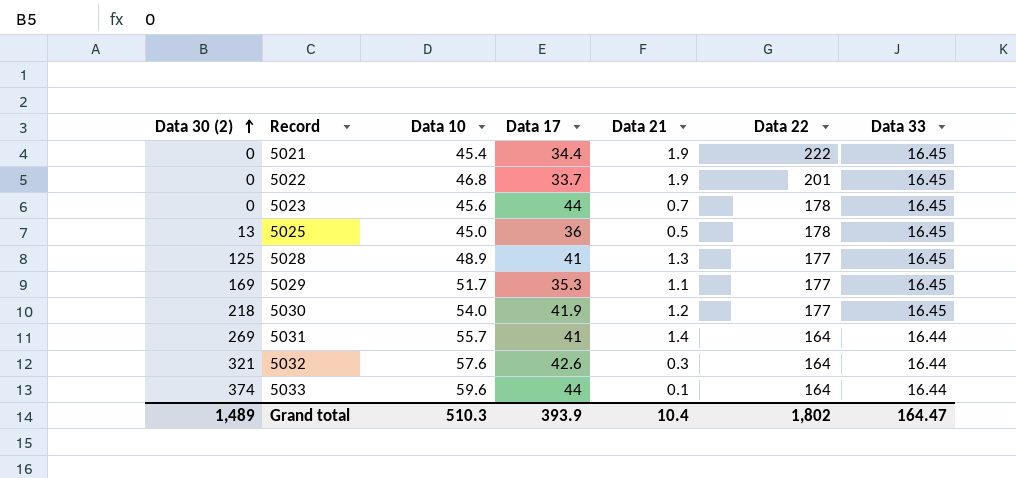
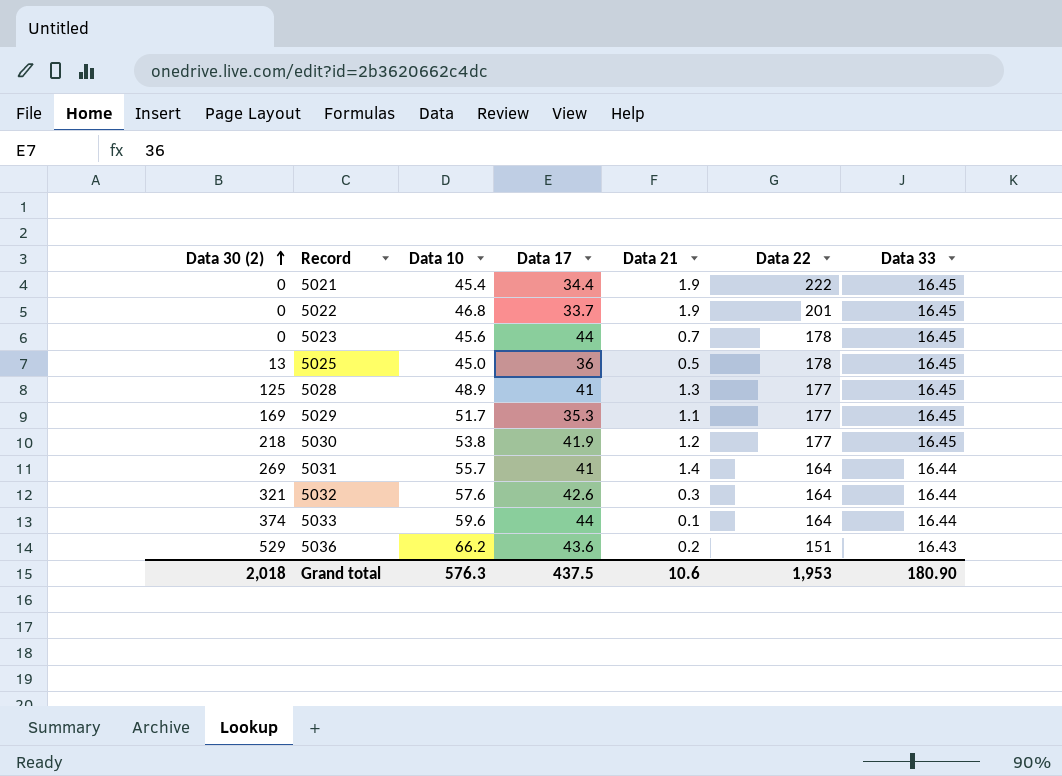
5030 | Data 10: 54.0 -> 53.8
row 5036: none -> 529 | 66.2 | 43.6 | 0.2 | 151 | 16.43
Grand total | Data 30 (2): 1,489 -> 2,018
Grand total | Data 10: 510.3 -> 576.3
Grand total | Data 17: 393.9 -> 437.5
Grand total | Data 21: 10.4 -> 10.6
Grand total | Data 22: 1,802 -> 1,953
Grand total | Data 33: 164.47 -> 180.90

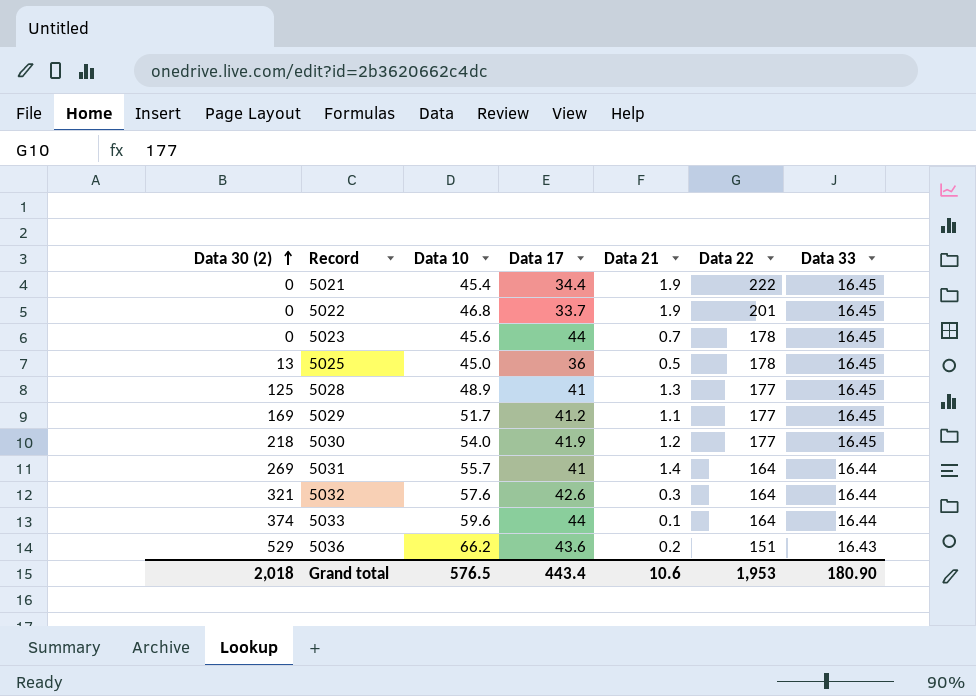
5029 | Data 17: 35.3 -> 41.2
5030 | Data 10: 53.8 -> 54.0
Grand total | Data 10: 576.3 -> 576.5
Grand total | Data 17: 437.5 -> 443.4

